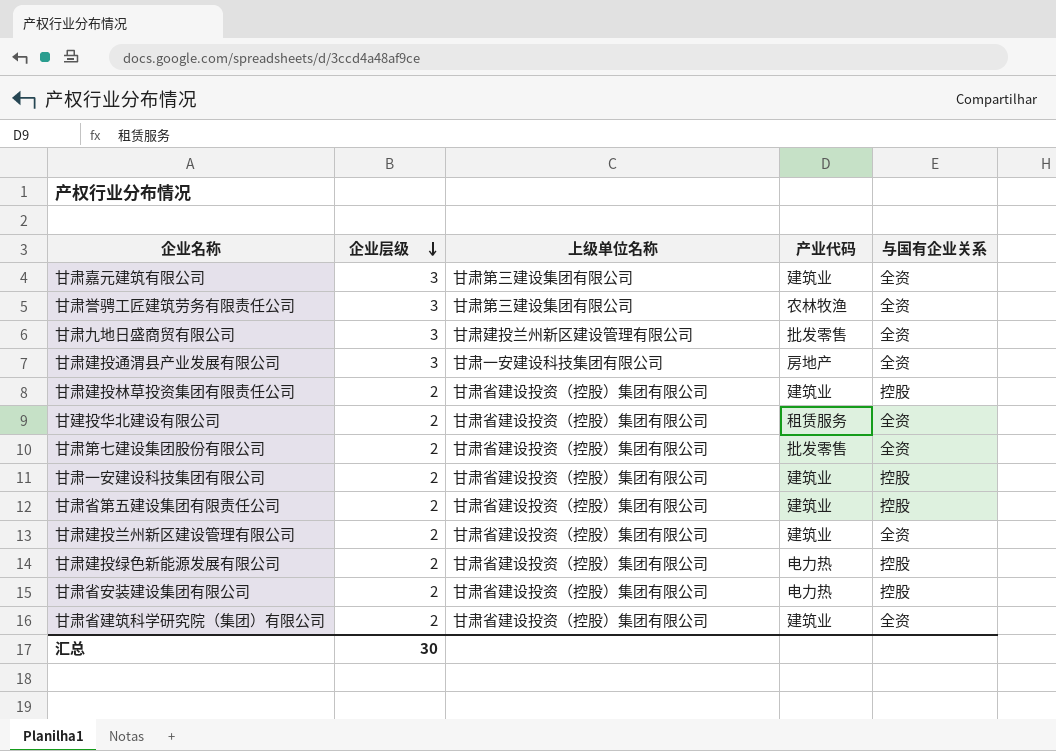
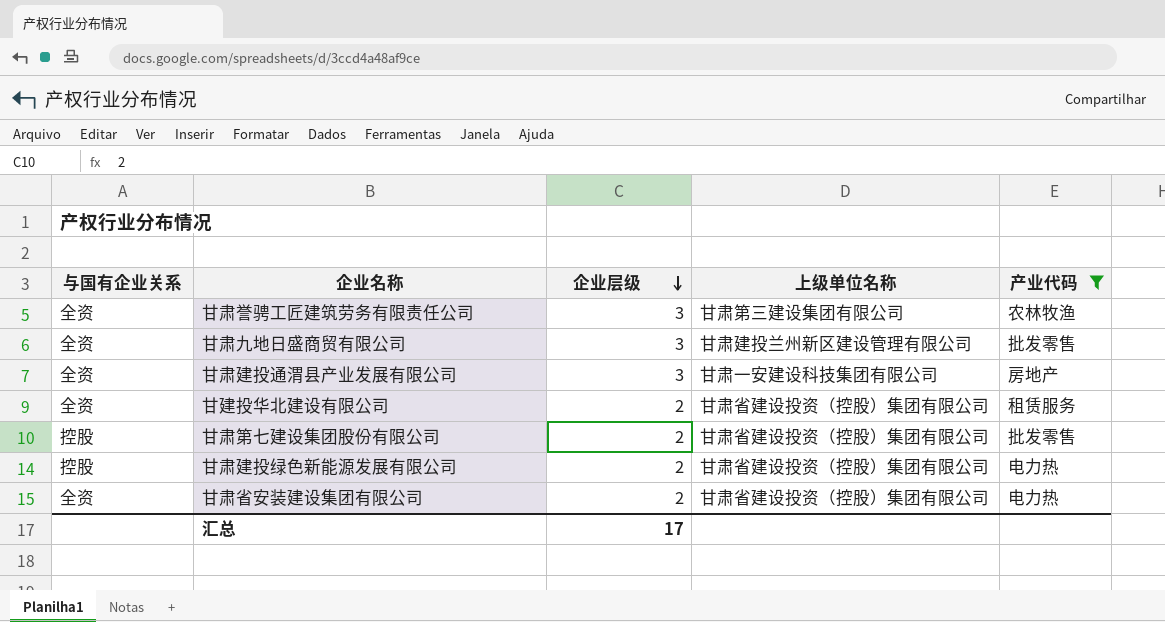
filter: none -> 产业代码 != 建筑业
column 与国有企业关系 | position: 5 -> 1
甘肃第七建设集团股份有限公司 | 与国有企业关系: 全资 -> 控股
甘肃省安装建设集团有限公司 | 与国有企业关系: 控股 -> 全资
汇总 | 企业层级: 30 -> 17

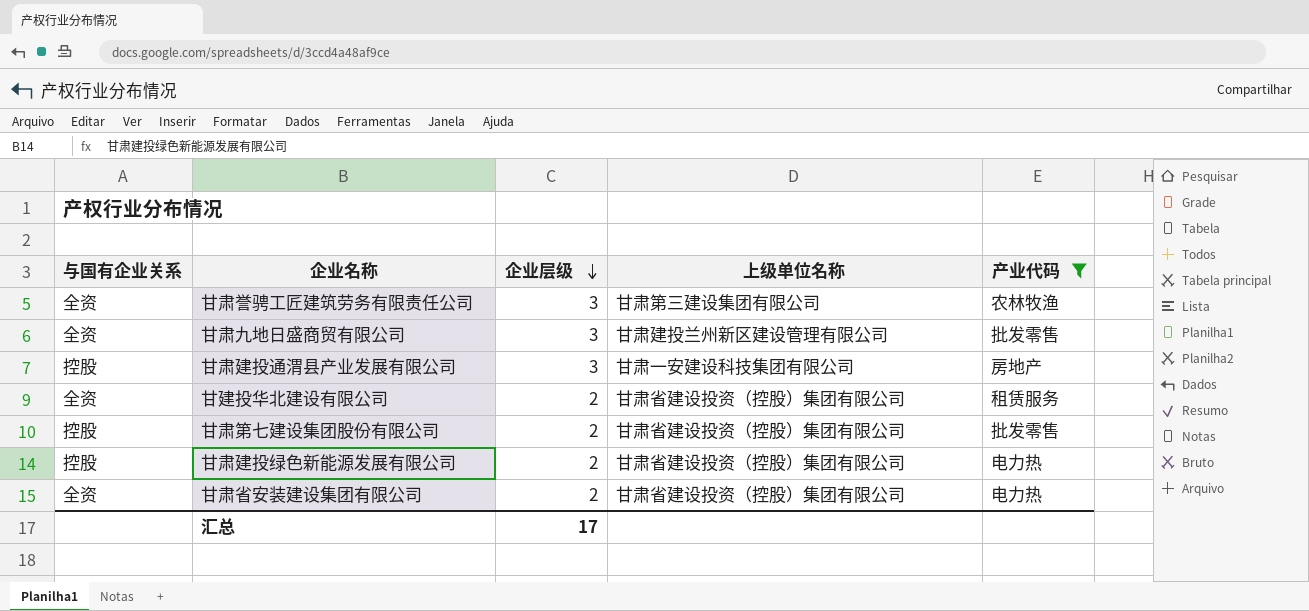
甘肃建投通渭县产业发展有限公司 | 与国有企业关系: 全资 -> 控股

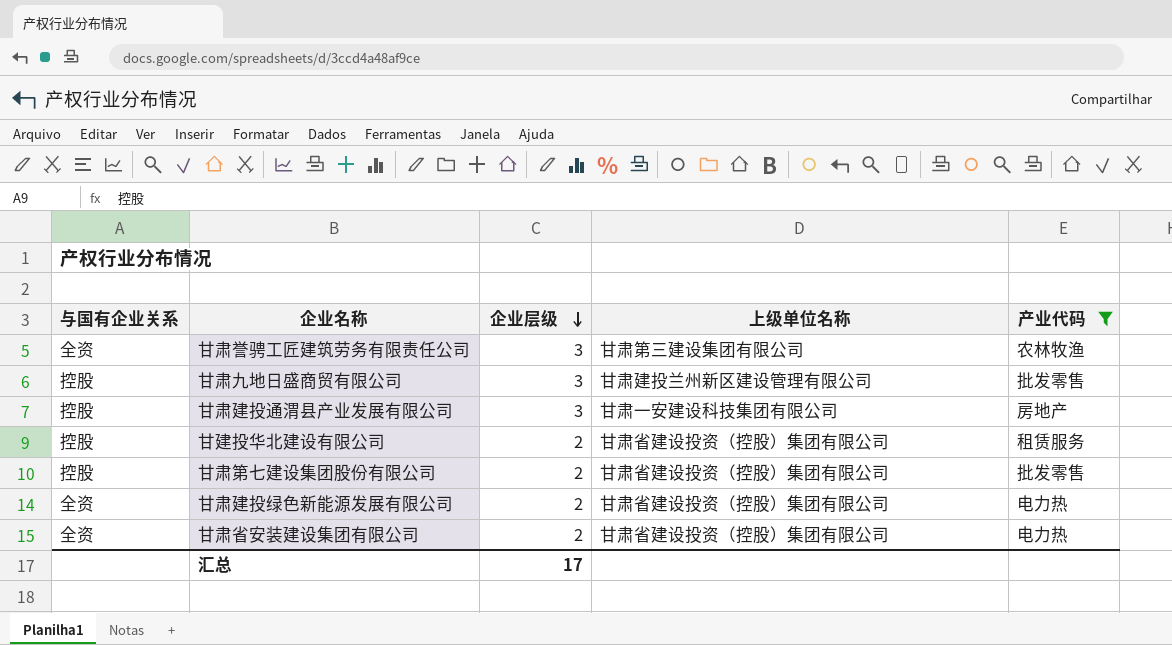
甘肃九地日盛商贸有限公司 | 与国有企业关系: 全资 -> 控股
甘建投华北建设有限公司 | 与国有企业关系: 全资 -> 控股
甘肃建投绿色新能源发展有限公司 | 与国有企业关系: 控股 -> 全资

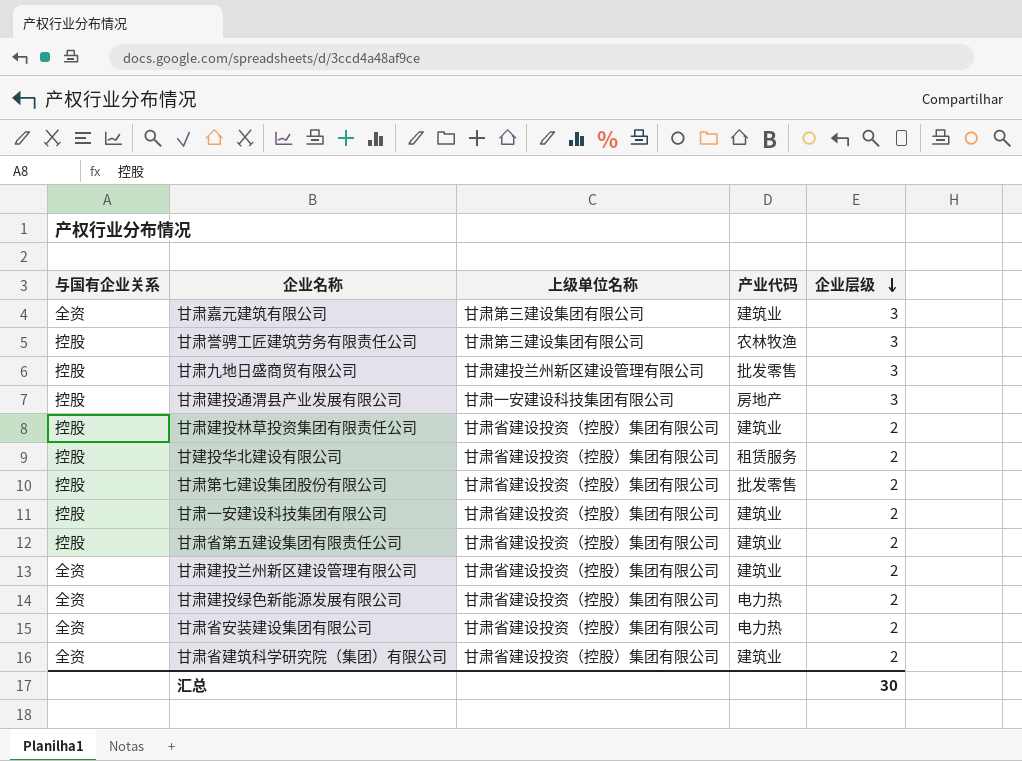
filter: 产业代码 != 建筑业 -> none
column 企业层级 | position: 3 -> 5
甘肃誉骋工匠建筑劳务有限责任公司 | 与国有企业关系: 全资 -> 控股
汇总 | 企业层级: 17 -> 30

